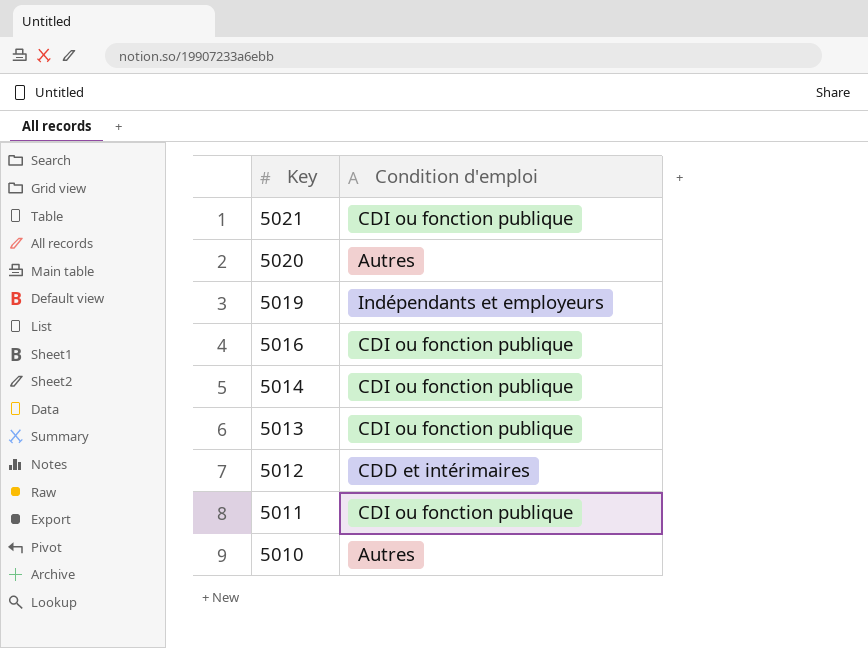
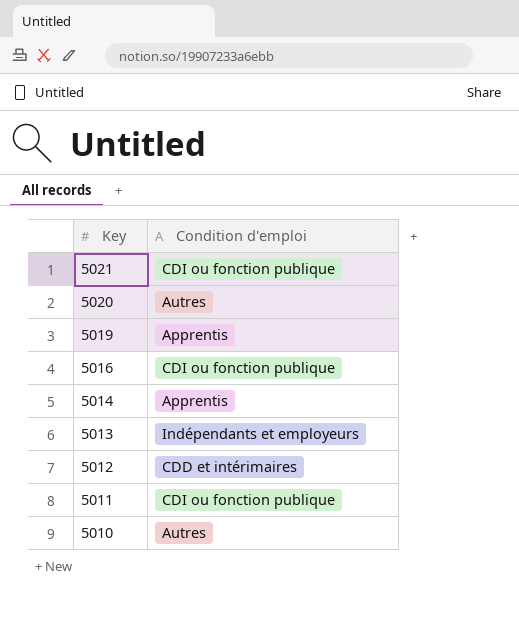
5019 | Condition d'emploi: Indépendants et employeurs -> Apprentis
5014 | Condition d'emploi: CDI ou fonction publique -> Apprentis
5013 | Condition d'emploi: CDI ou fonction publique -> Indépendants et employeurs

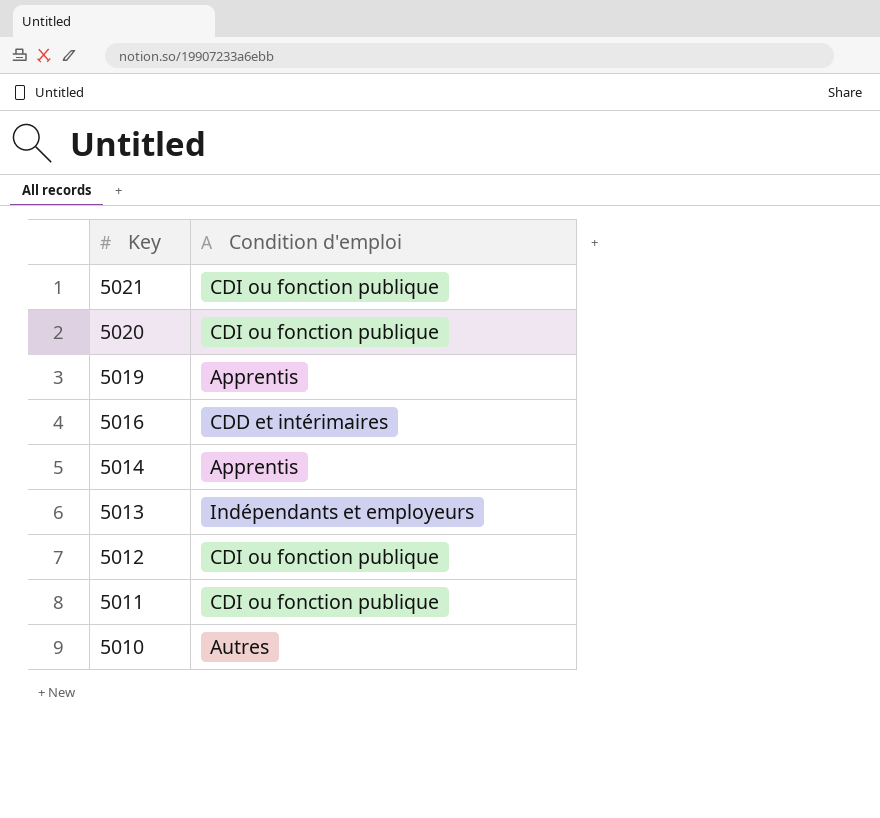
5020 | Condition d'emploi: Autres -> CDI ou fonction publique
5016 | Condition d'emploi: CDI ou fonction publique -> CDD et intérimaires
5012 | Condition d'emploi: CDD et intérimaires -> CDI ou fonction publique

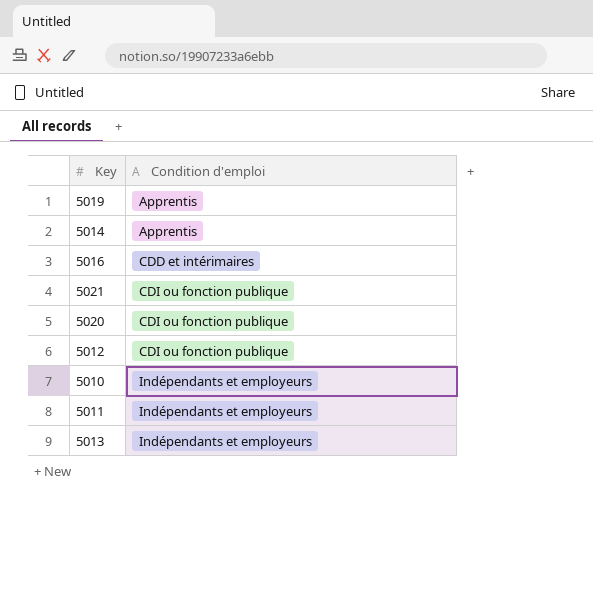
row order: Key descending -> Condition d'emploi ascending
5010 | Condition d'emploi: Autres -> Indépendants et employeurs
5011 | Condition d'emploi: CDI ou fonction publique -> Indépendants et employeurs

